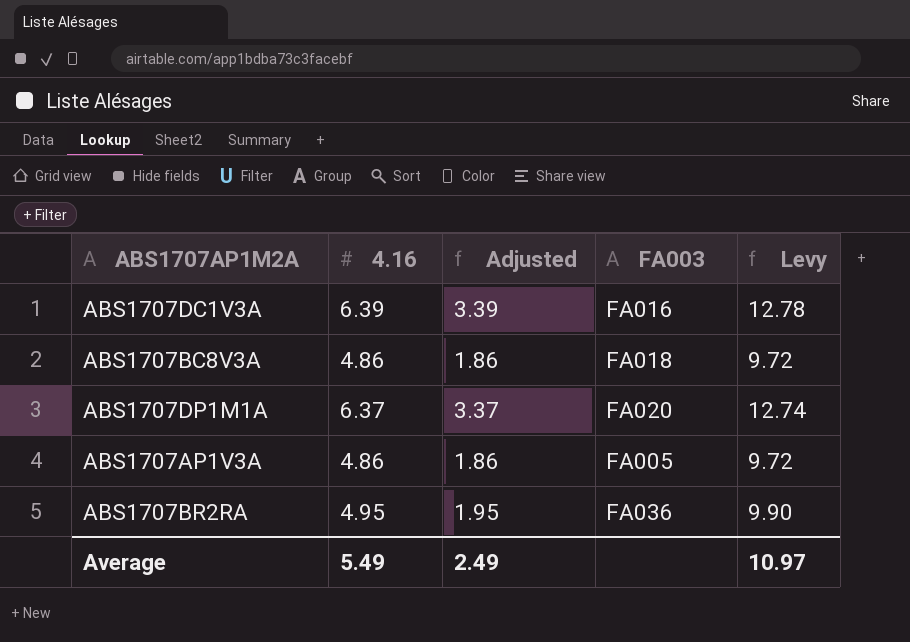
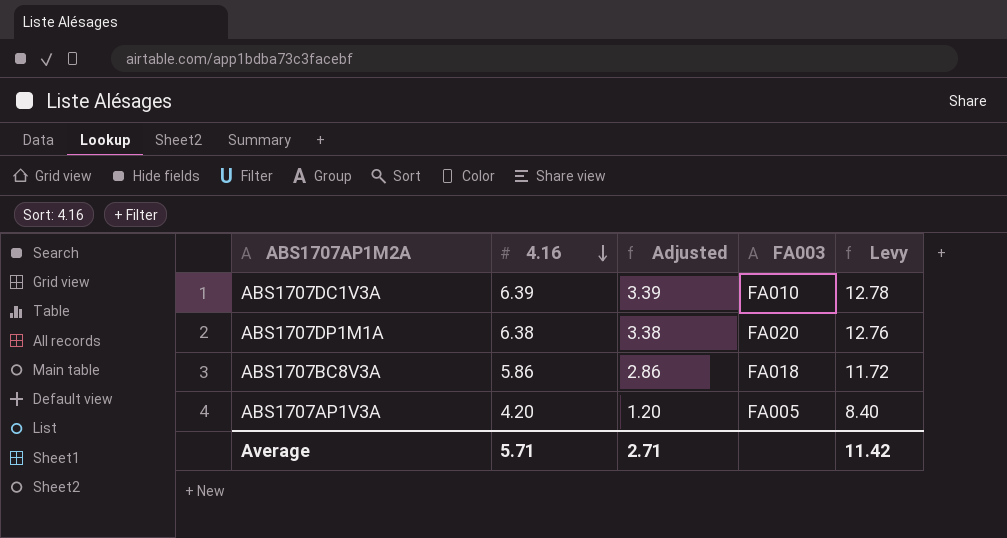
row order: none -> 4.16 descending
row ABS1707BR2RA: 4.95 | 1.95 | FA036 | 9.90 -> none
ABS1707DC1V3A | FA003: FA016 -> FA010
ABS1707DP1M1A | 4.16: 6.37 -> 6.38
ABS1707DP1M1A | Adjusted: 3.37 -> 3.38
ABS1707DP1M1A | Levy: 12.74 -> 12.76
ABS1707BC8V3A | 4.16: 4.86 -> 5.86
ABS1707BC8V3A | Adjusted: 1.86 -> 2.86
ABS1707BC8V3A | Levy: 9.72 -> 11.72
ABS1707AP1V3A | 4.16: 4.86 -> 4.20
ABS1707AP1V3A | Adjusted: 1.86 -> 1.20
ABS1707AP1V3A | Levy: 9.72 -> 8.40
Average | 4.16: 5.49 -> 5.71
Average | Adjusted: 2.49 -> 2.71
Average | Levy: 10.97 -> 11.42

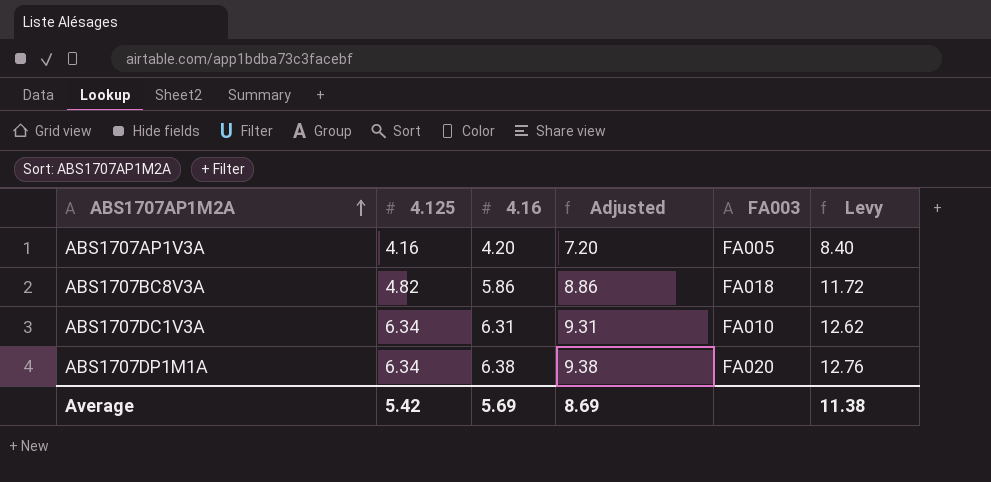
row order: 4.16 descending -> ABS1707AP1M2A ascending
column 4.125 | position: none -> 2
column Adjusted | formula: [4.16] - 3 -> [4.16] + 3
ABS1707DC1V3A | 4.16: 6.39 -> 6.31
ABS1707DC1V3A | Levy: 12.78 -> 12.62
Average | 4.16: 5.71 -> 5.69
Average | Adjusted: 2.71 -> 8.69
Average | Levy: 11.42 -> 11.38

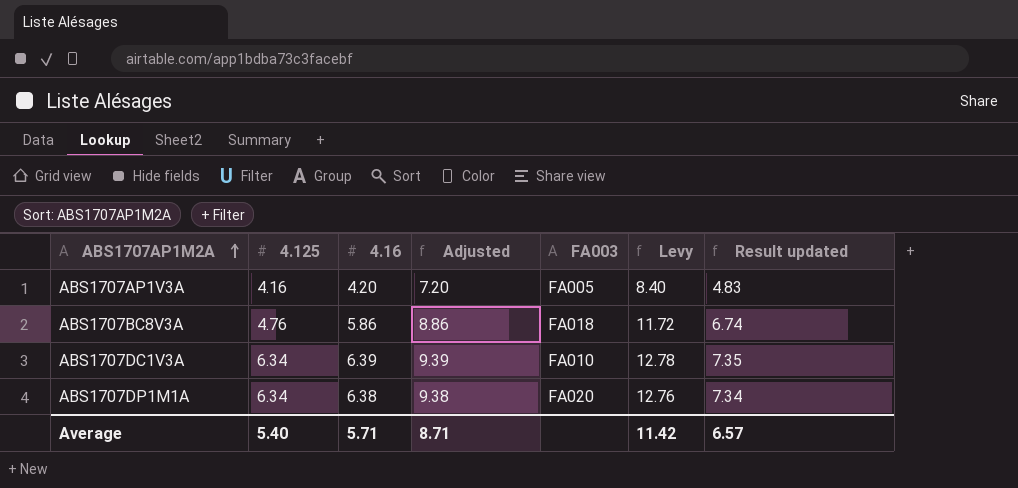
column Result updated | formula: none -> [4.16] * 1.15
ABS1707BC8V3A | 4.125: 4.82 -> 4.76
ABS1707DC1V3A | 4.16: 6.31 -> 6.39
ABS1707DC1V3A | Adjusted: 9.31 -> 9.39
ABS1707DC1V3A | Levy: 12.62 -> 12.78
Average | 4.125: 5.42 -> 5.40
Average | 4.16: 5.69 -> 5.71
Average | Adjusted: 8.69 -> 8.71
Average | Levy: 11.38 -> 11.42

